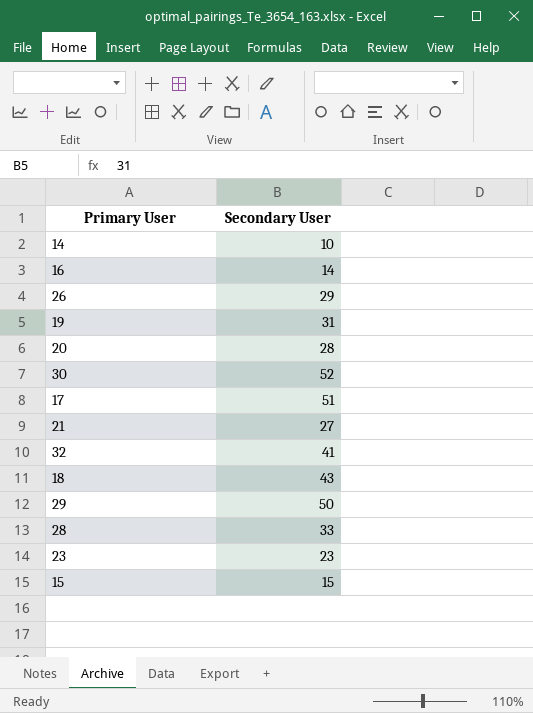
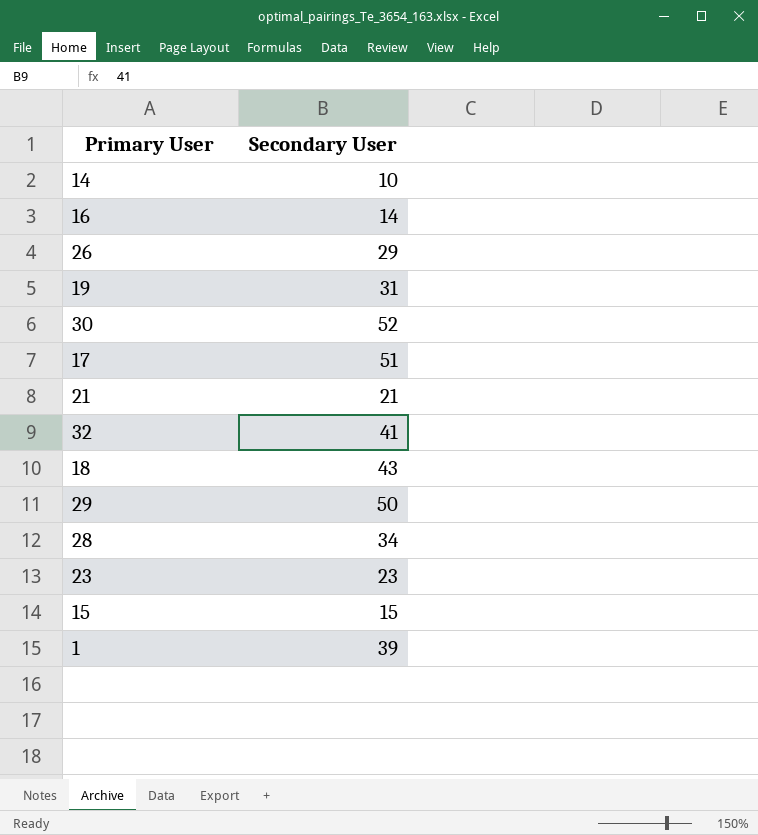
row 20: 28 -> none
21 | Secondary User: 27 -> 21
28 | Secondary User: 33 -> 34
row 1: none -> 39

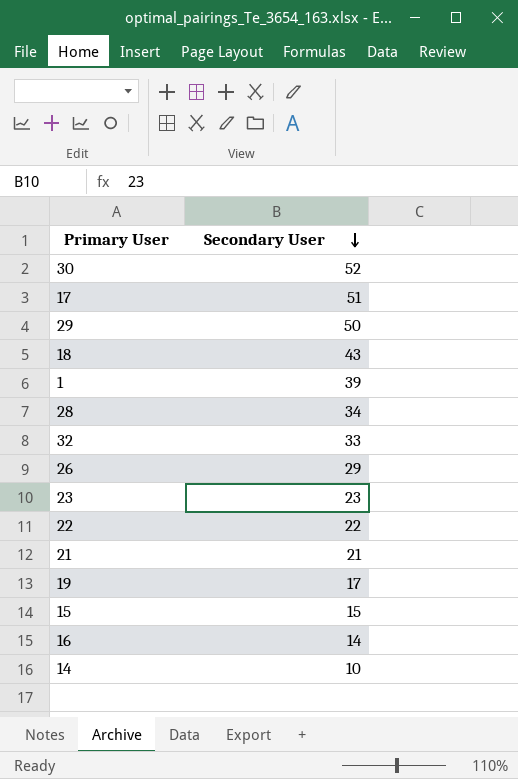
row order: none -> Secondary User descending
32 | Secondary User: 41 -> 33
row 22: none -> 22
19 | Secondary User: 31 -> 17

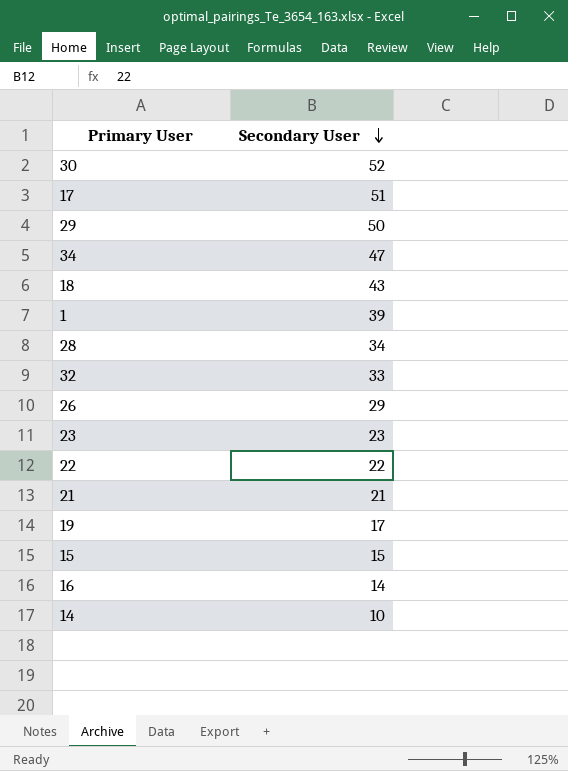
row 34: none -> 47

